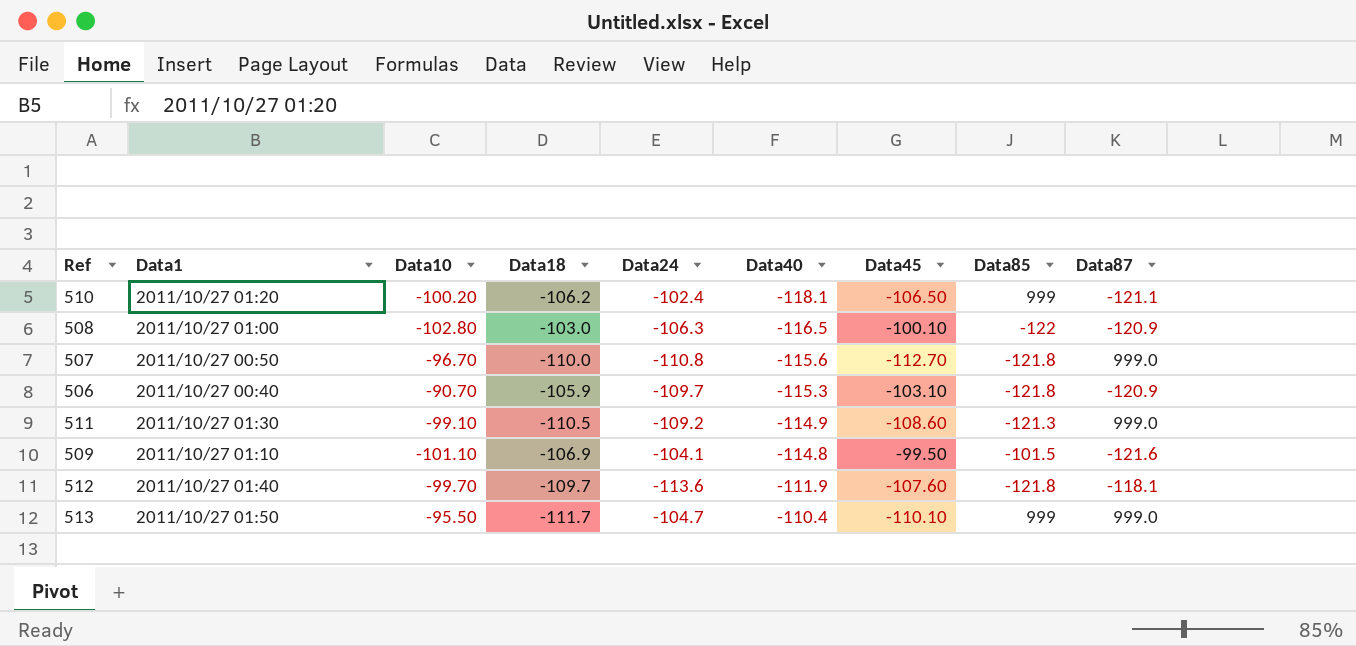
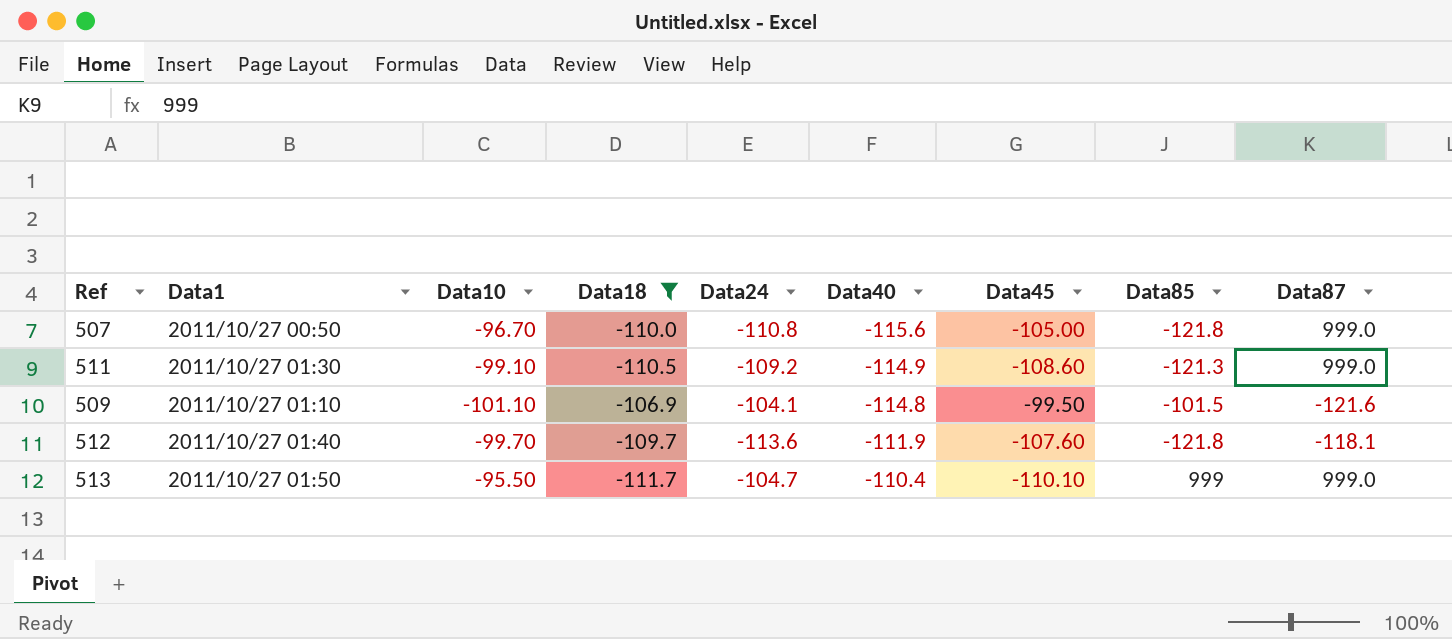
filter: none -> Data18 <= -106.9
507 | Data45: -112.70 -> -105.00

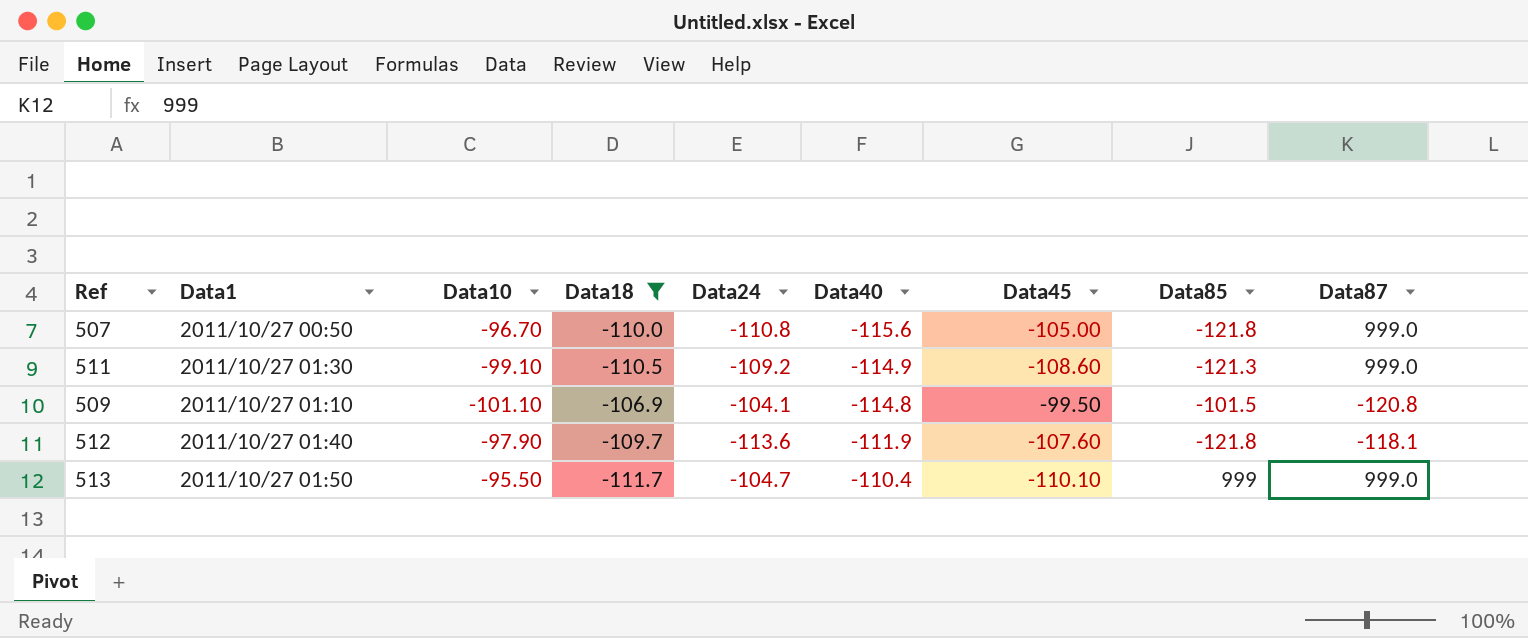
509 | Data87: -121.6 -> -120.8
512 | Data10: -99.70 -> -97.90

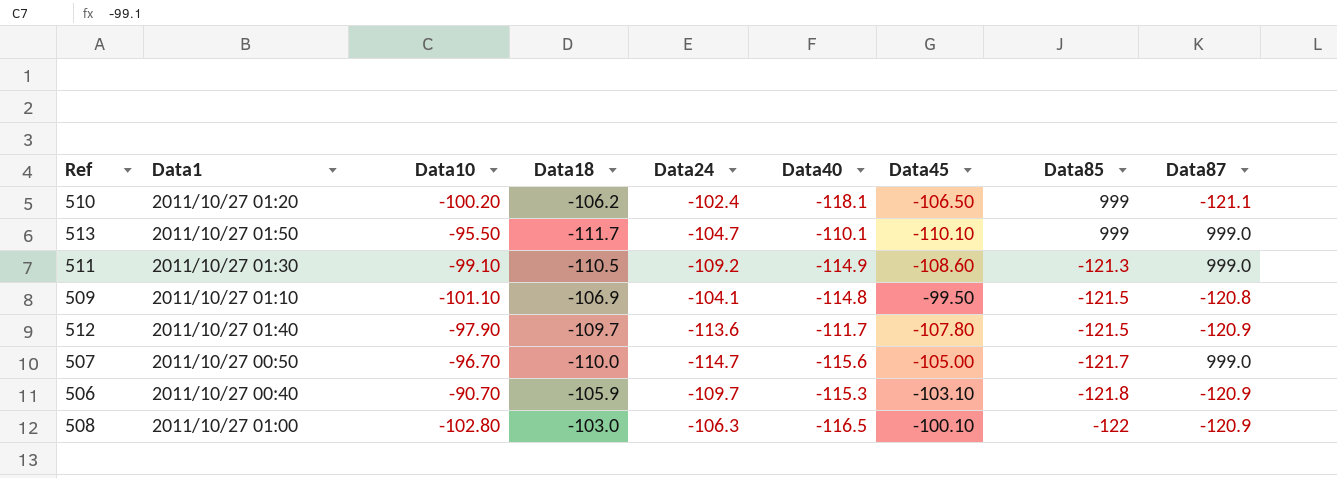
filter: Data18 <= -106.9 -> none
row order: Data40 ascending -> Data85 descending
513 | Data40: -110.4 -> -110.1
509 | Data85: -101.5 -> -121.5
512 | Data40: -111.9 -> -111.7
512 | Data45: -107.60 -> -107.80
512 | Data85: -121.8 -> -121.5
512 | Data87: -118.1 -> -120.9
507 | Data24: -110.8 -> -114.7
507 | Data85: -121.8 -> -121.7

